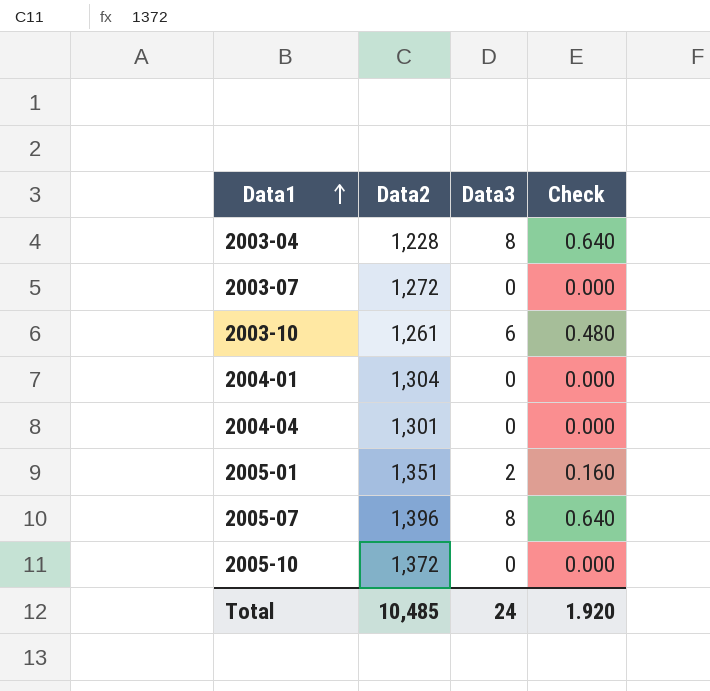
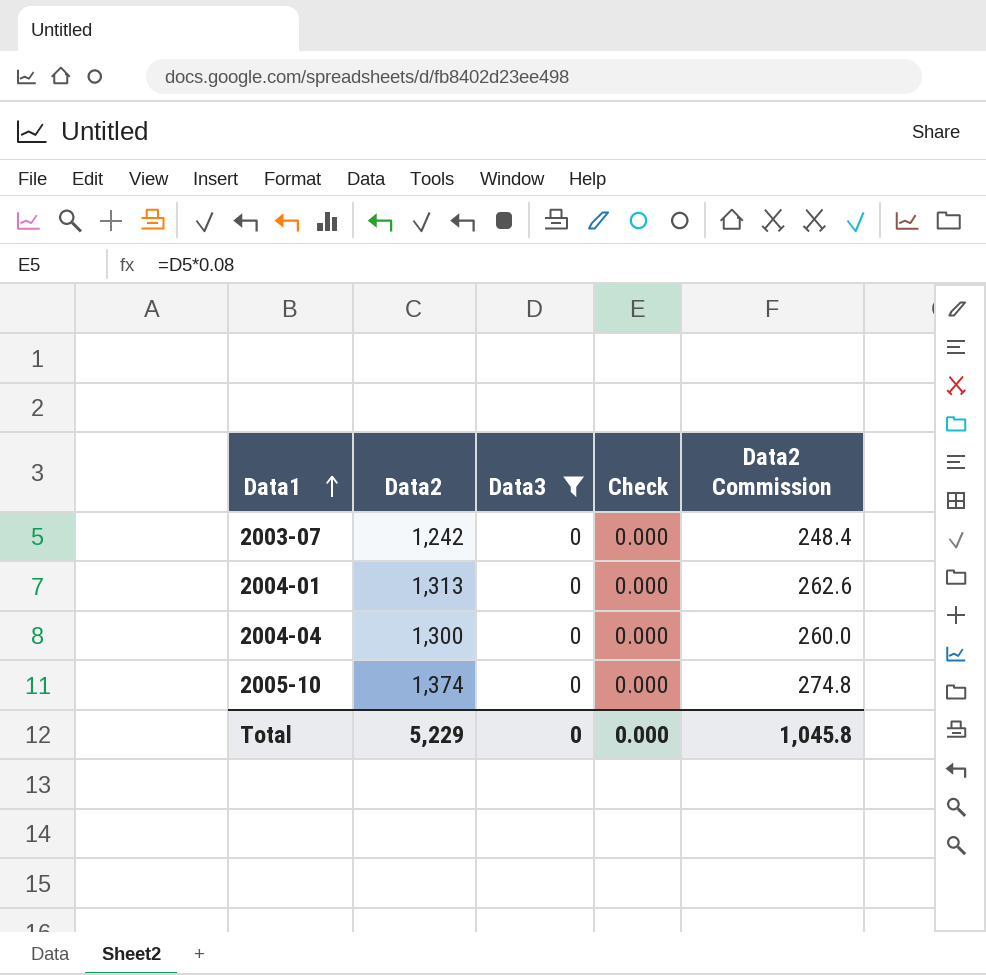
filter: none -> Data3 = 0
column Data2 Commission | formula: none -> [Data2] * 0.2
2003-07 | Data2: 1,272 -> 1,242
2004-01 | Data2: 1,304 -> 1,313
2004-04 | Data2: 1,301 -> 1,300
2005-10 | Data2: 1,372 -> 1,374
Total | Data2: 10,485 -> 5,229
Total | Data3: 24 -> 0
Total | Check: 1.920 -> 0.000

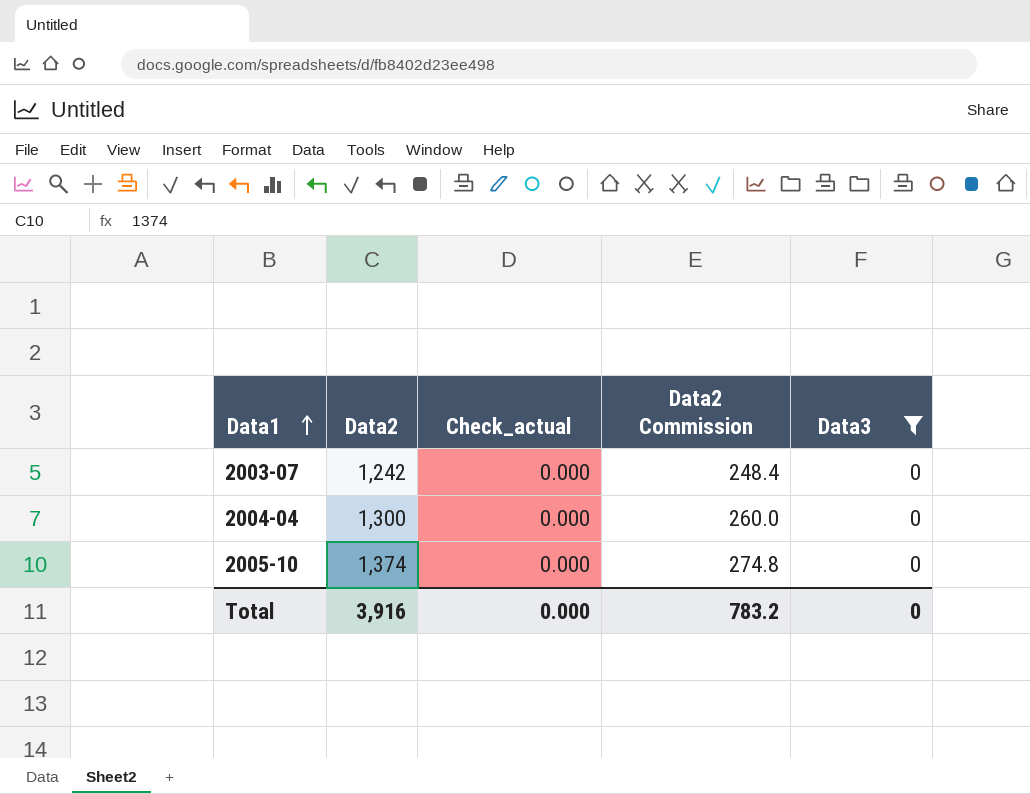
column name: Check -> Check_actual
column Data3 | position: 3 -> 5
row 2004-01: 1,313 | 0 | 0.000 | 262.6 -> none
Total | Data2: 5,229 -> 3,916
Total | Data2 Commission: 1,045.8 -> 783.2

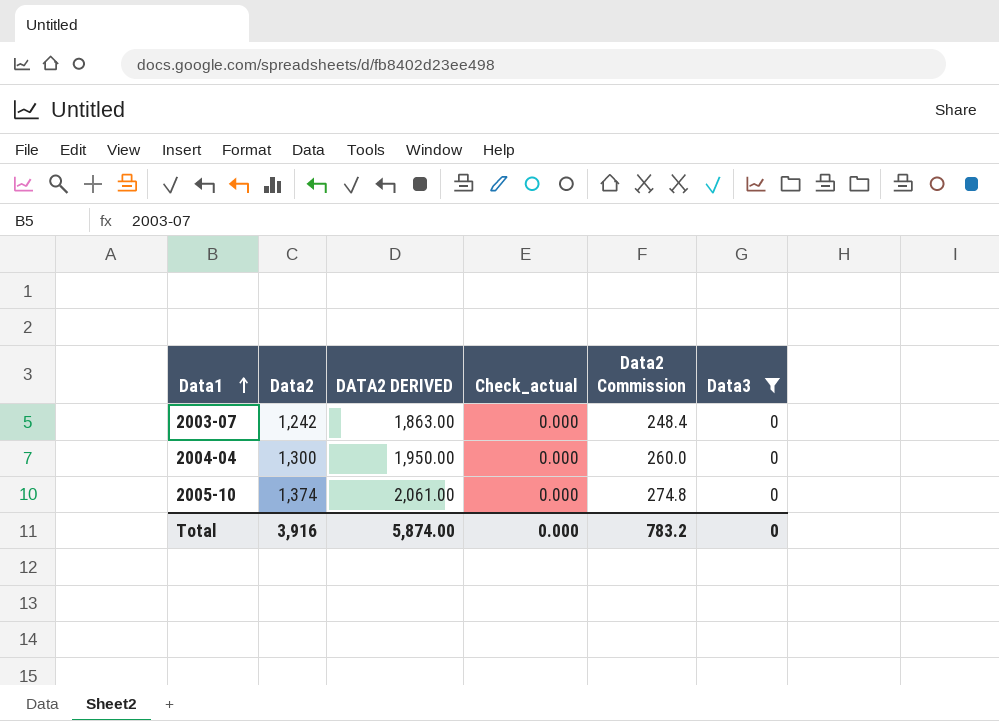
column DATA2 DERIVED | formula: none -> [Data2] * 1.5

